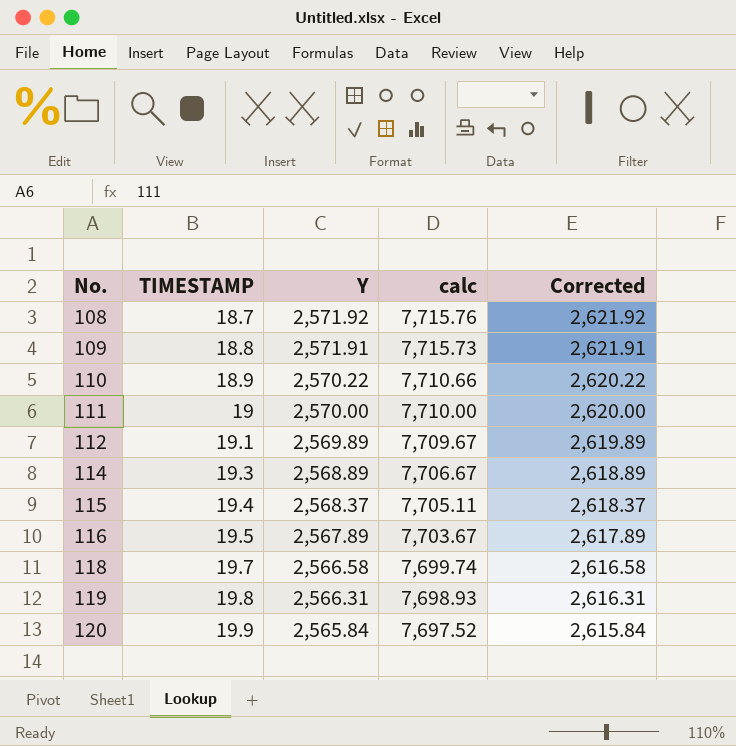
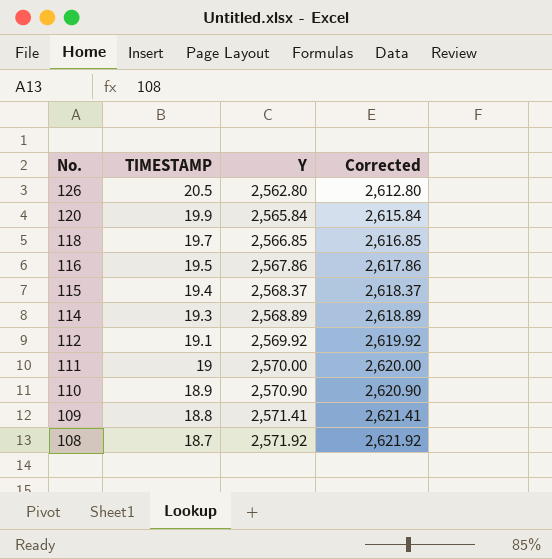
row order: No. ascending -> No. descending
column calc | formula: [Y] * 3 -> none
row 119: 19.8 | 2,566.31 | 7,698.93 | 2,616.31 -> none
row 126: none -> 20.5 | 2,562.80 | 2,612.80
118 | Y: 2,566.58 -> 2,566.85
118 | Corrected: 2,616.58 -> 2,616.85
116 | Y: 2,567.89 -> 2,567.86
116 | Corrected: 2,617.89 -> 2,617.86
112 | Y: 2,569.89 -> 2,569.92
112 | Corrected: 2,619.89 -> 2,619.92
110 | Y: 2,570.22 -> 2,570.90
110 | Corrected: 2,620.22 -> 2,620.90
109 | Y: 2,571.91 -> 2,571.41
109 | Corrected: 2,621.91 -> 2,621.41

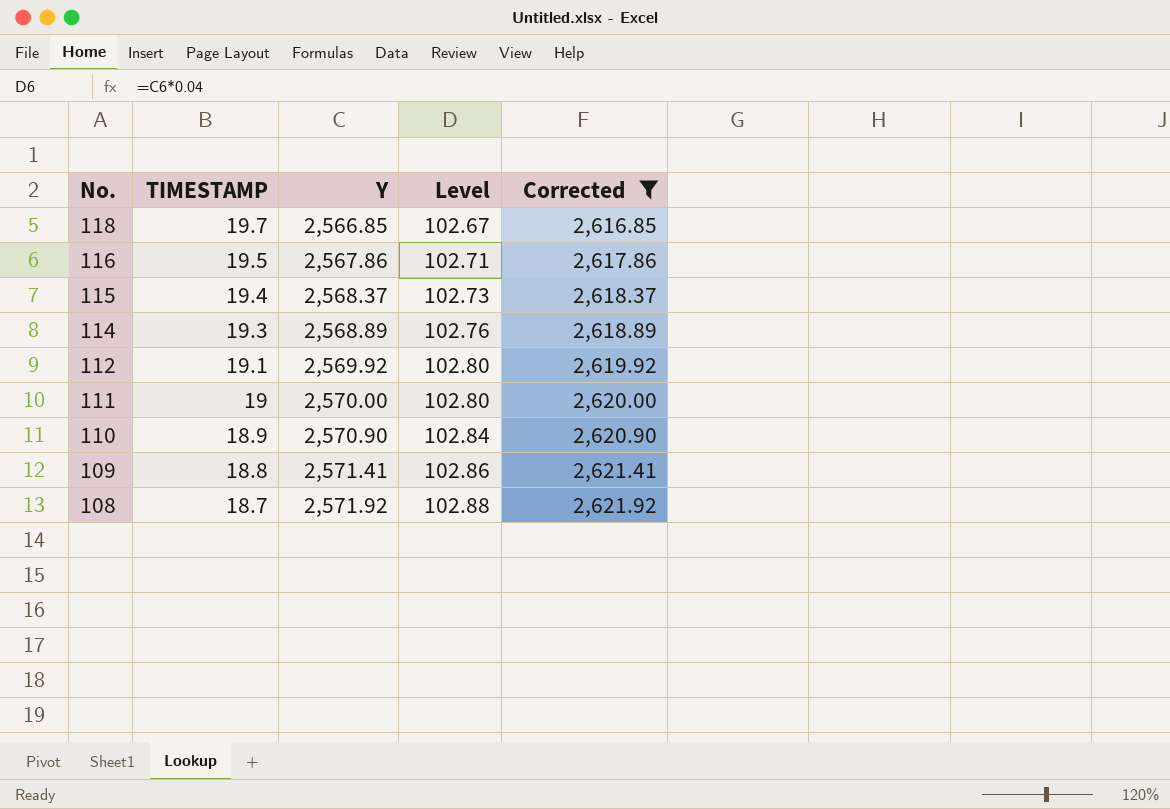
filter: none -> Corrected >= 2,616.85
column Level | formula: none -> [Y] * 0.04

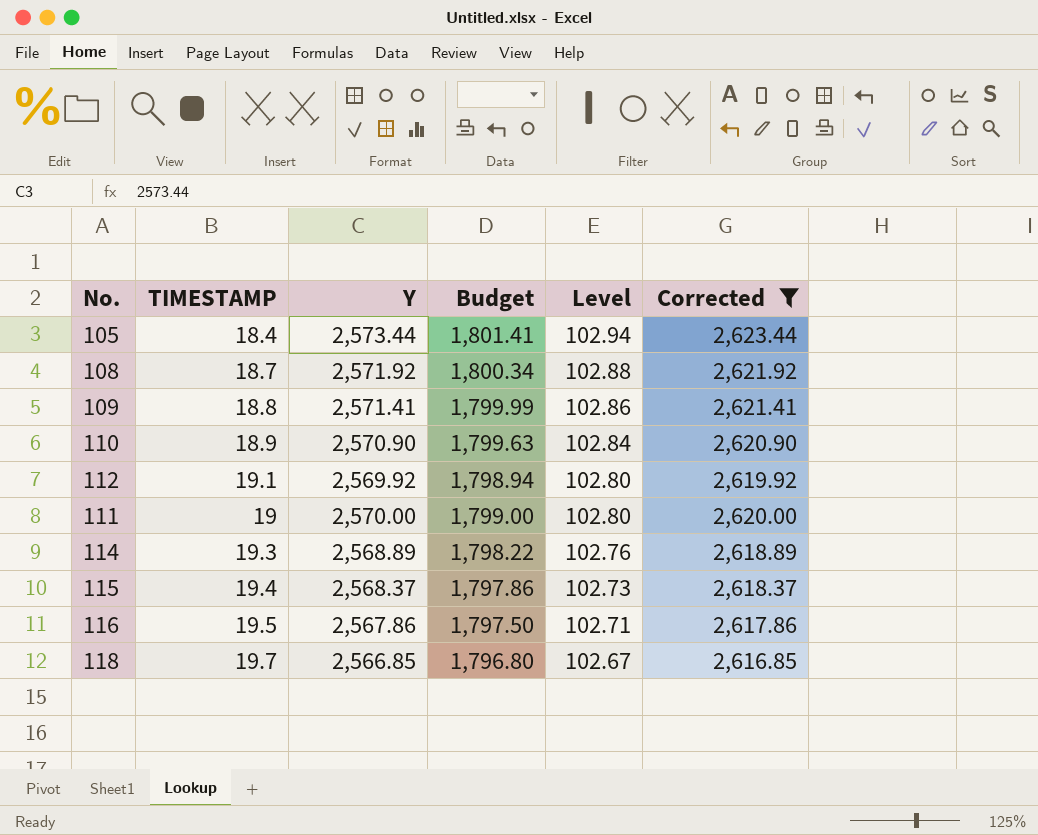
row order: No. descending -> Level descending
column Budget | formula: none -> [Y] * 0.7
row 105: none -> 18.4 | 2,573.44 | 1,801.41 | 102.94 | 2,623.44

